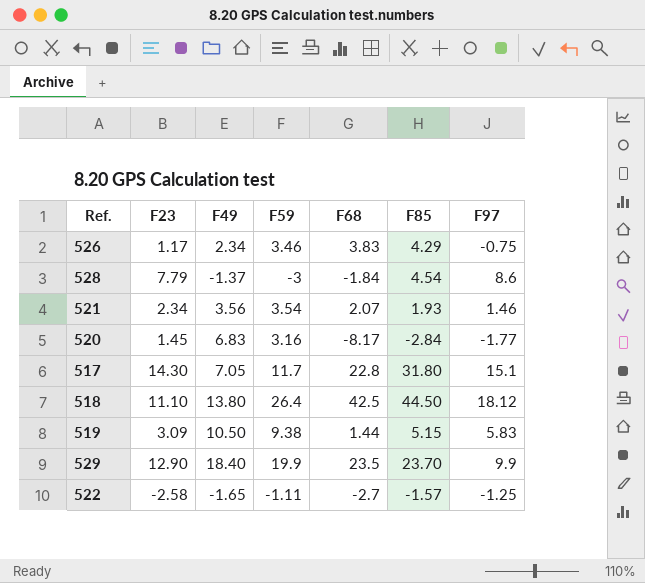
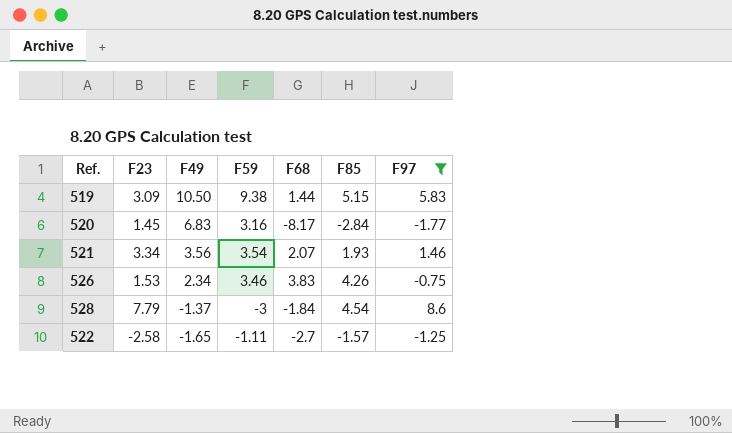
filter: none -> F97 <= 8.6
row order: none -> F49 descending
521 | F23: 2.34 -> 3.34
526 | F23: 1.17 -> 1.53
526 | F85: 4.29 -> 4.26

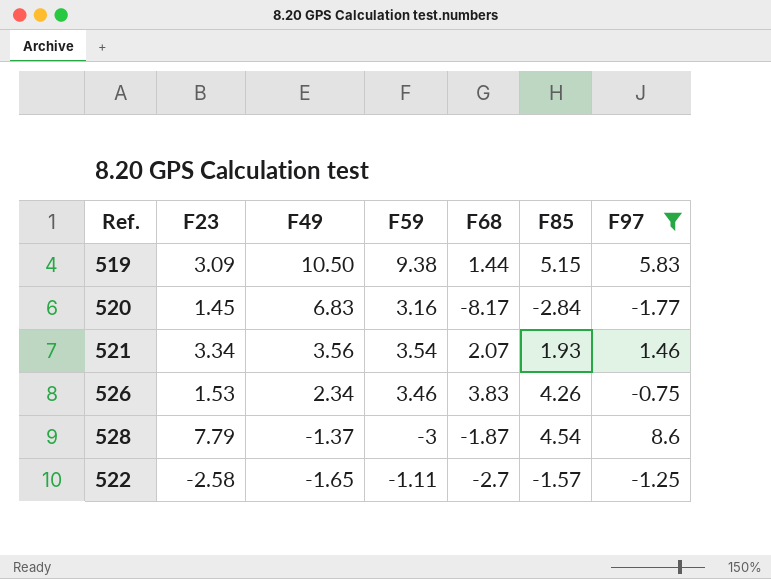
528 | F68: -1.84 -> -1.87

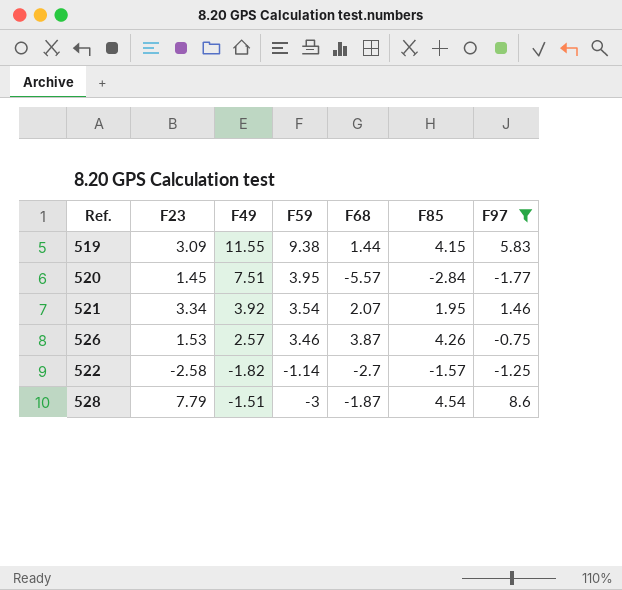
row order: F49 descending -> F59 descending
519 | F49: 10.50 -> 11.55
519 | F85: 5.15 -> 4.15
520 | F49: 6.83 -> 7.51
520 | F59: 3.16 -> 3.95
520 | F68: -8.17 -> -5.57
521 | F49: 3.56 -> 3.92
521 | F85: 1.93 -> 1.95
526 | F49: 2.34 -> 2.57
526 | F68: 3.83 -> 3.87
522 | F49: -1.65 -> -1.82
522 | F59: -1.11 -> -1.14
528 | F49: -1.37 -> -1.51

